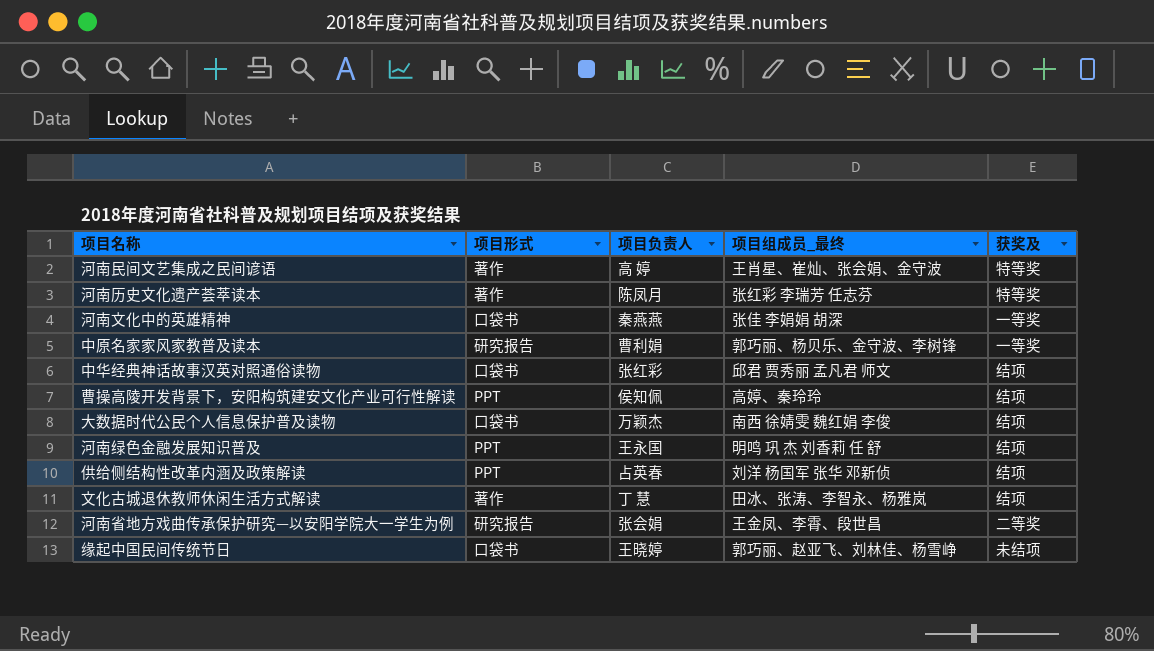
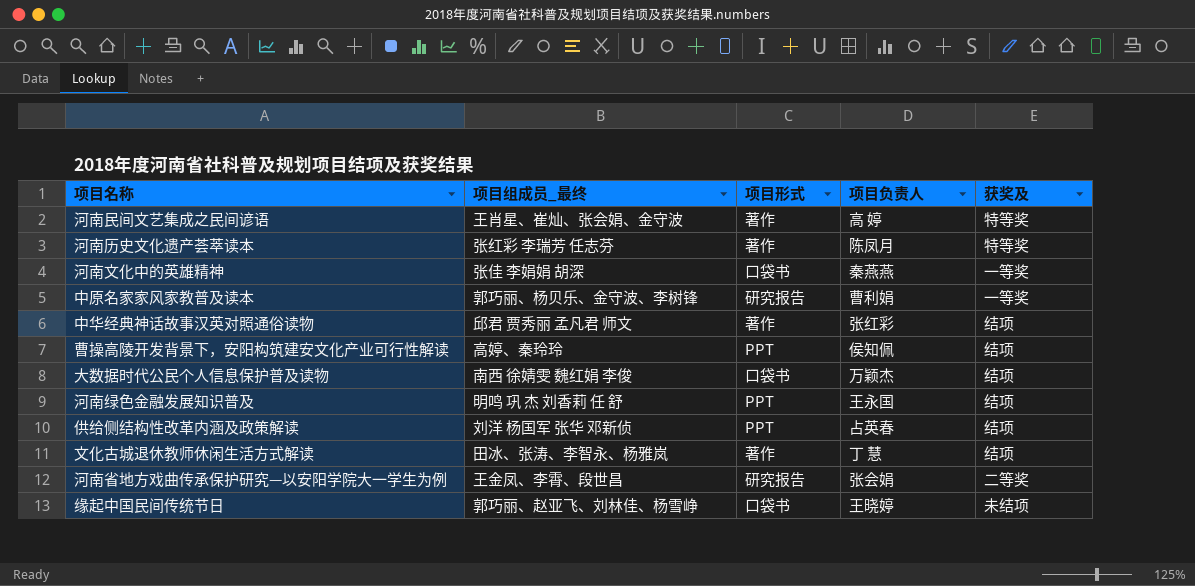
column 项目组成员_最终 | position: 4 -> 2
中华经典神话故事汉英对照通俗读物 | 项目形式: 口袋书 -> 著作

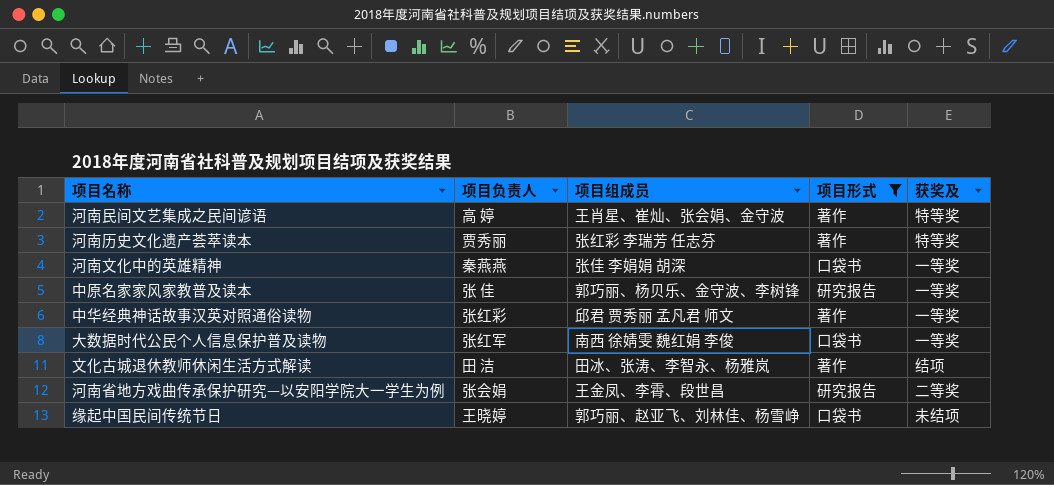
filter: none -> 项目形式 != PPT
column 项目负责人 | position: 4 -> 2
column name: 项目组成员_最终 -> 项目组成员
河南历史文化遗产荟萃读本 | 项目负责人: 陈凤月 -> 贾秀丽
中原名家家风家教普及读本 | 项目负责人: 曹利娟 -> 张 佳
中华经典神话故事汉英对照通俗读物 | 获奖及: 结项 -> 一等奖
大数据时代公民个人信息保护普及读物 | 项目负责人: 万颖杰 -> 张红军
大数据时代公民个人信息保护普及读物 | 获奖及: 结项 -> 一等奖
文化古城退休教师休闲生活方式解读 | 项目负责人: 丁 慧 -> 田 洁

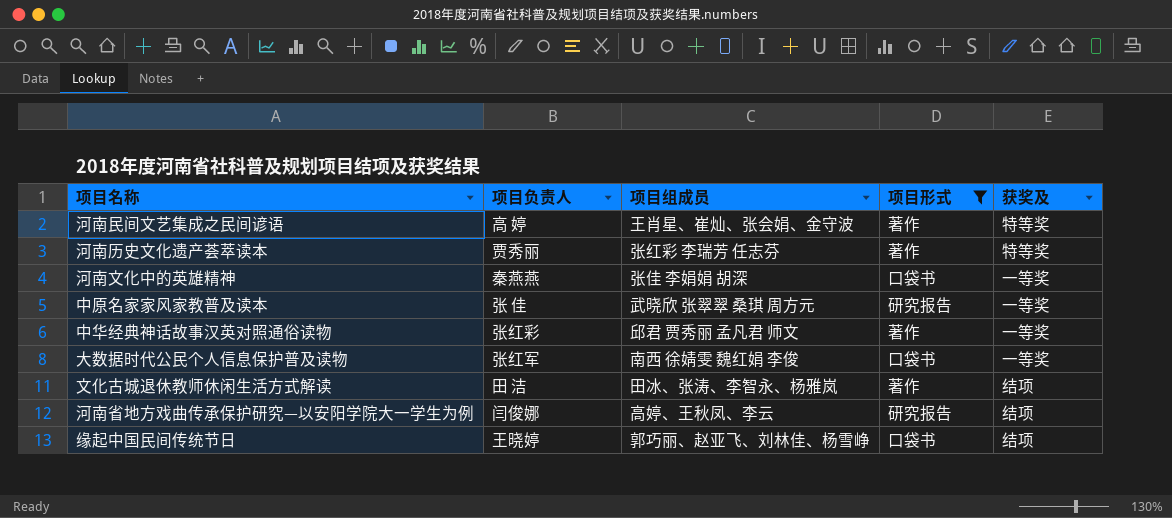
中原名家家风家教普及读本 | 项目组成员: 郭巧丽、杨贝乐、金守波、李树锋 -> 武晓欣 张翠翠 桑琪 周方元
河南省地方戏曲传承保护研究—以安阳学院大一学生为例 | 项目负责人: 张会娟 -> 闫俊娜
河南省地方戏曲传承保护研究—以安阳学院大一学生为例 | 项目组成员: 王金凤、李霄、段世昌 -> 高婷、王秋凤、李云
河南省地方戏曲传承保护研究—以安阳学院大一学生为例 | 获奖及: 二等奖 -> 结项
缘起中国民间传统节日 | 获奖及: 未结项 -> 结项

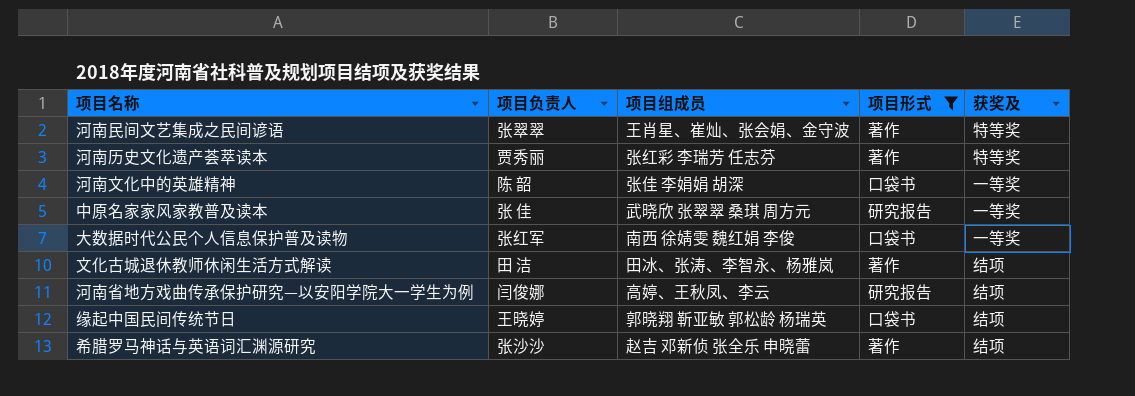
row 中华经典神话故事汉英对照通俗读物: 张红彩 | 邱君 贾秀丽 孟凡君 师文 | 著作 | 一等奖 -> none
河南民间文艺集成之民间谚语 | 项目负责人: 高 婷 -> 张翠翠
河南文化中的英雄精神 | 项目负责人: 秦燕燕 -> 陈 韶
缘起中国民间传统节日 | 项目组成员: 郭巧丽、赵亚飞、刘林佳、杨雪峥 -> 郭晓翔 靳亚敏 郭松龄 杨瑞英
row 希腊罗马神话与英语词汇渊源研究: none -> 张沙沙 | 赵吉 邓新侦 张全乐 申晓蕾 | 著作 | 结项

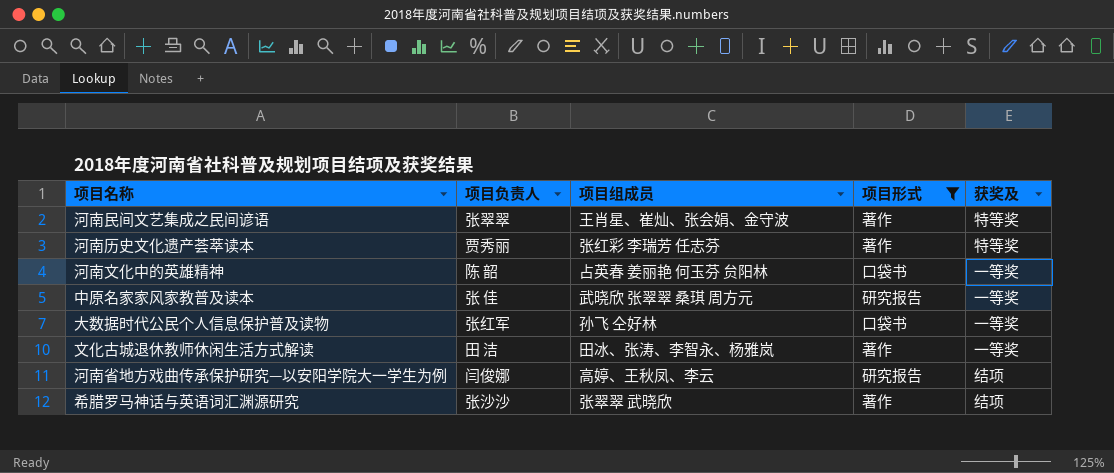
row 缘起中国民间传统节日: 王晓婷 | 郭晓翔 靳亚敏 郭松龄 杨瑞英 | 口袋书 | 结项 -> none
河南文化中的英雄精神 | 项目组成员: 张佳 李娟娟 胡深 -> 占英春 姜丽艳 何玉芬 贠阳林
大数据时代公民个人信息保护普及读物 | 项目组成员: 南西 徐婧雯 魏红娟 李俊 -> 孙飞 仝好林
文化古城退休教师休闲生活方式解读 | 获奖及: 结项 -> 一等奖
希腊罗马神话与英语词汇渊源研究 | 项目组成员: 赵吉 邓新侦 张全乐 申晓蕾 -> 张翠翠 武晓欣

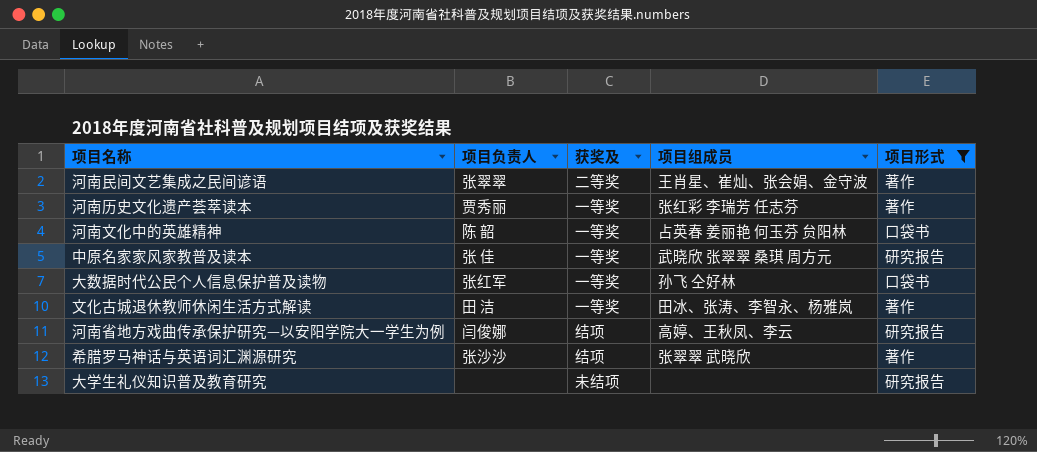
column 获奖及 | position: 5 -> 3
河南民间文艺集成之民间谚语 | 获奖及: 特等奖 -> 二等奖
河南历史文化遗产荟萃读本 | 获奖及: 特等奖 -> 一等奖
row 大学生礼仪知识普及教育研究: none -> none | 未结项 | none | 研究报告

